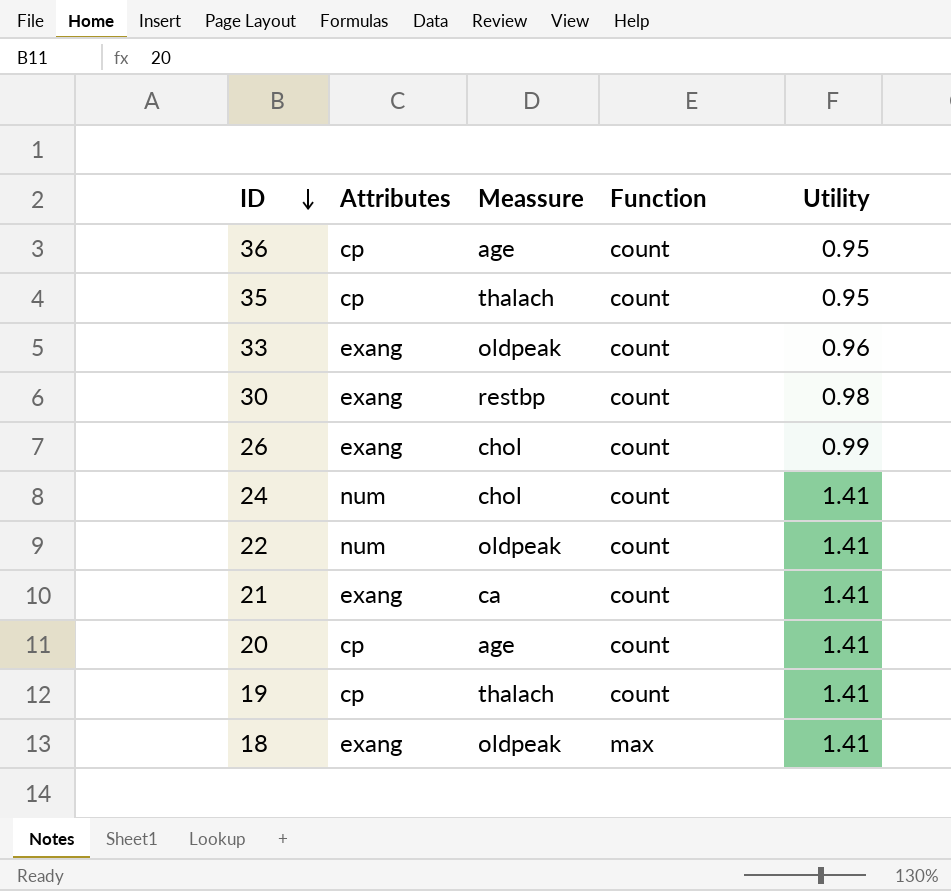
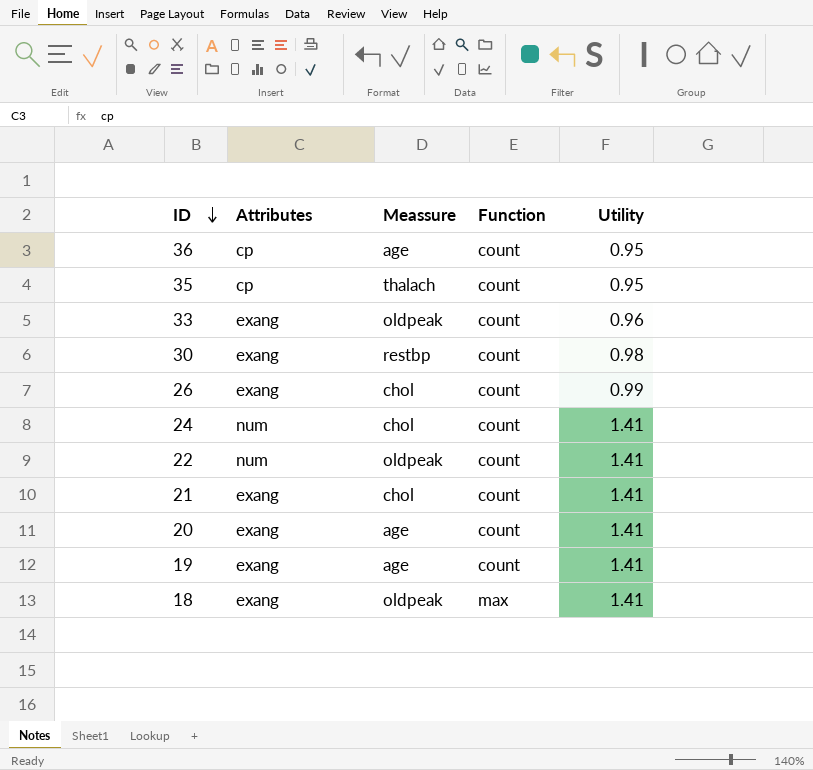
21 | Meassure: ca -> chol
20 | Attributes: cp -> exang
19 | Attributes: cp -> exang
19 | Meassure: thalach -> age

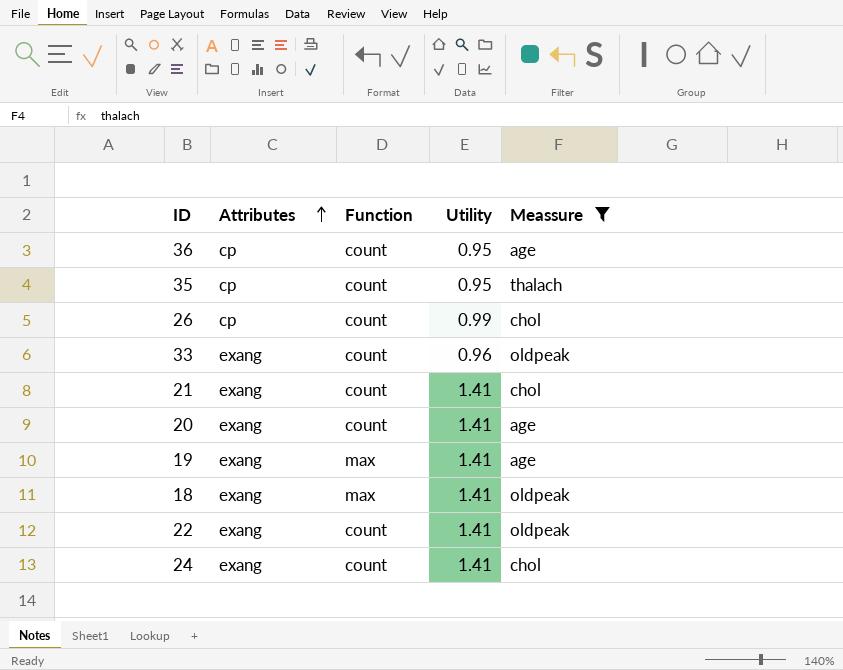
filter: none -> Meassure != restbp
row order: ID descending -> Attributes ascending
column Meassure | position: 3 -> 5
26 | Attributes: exang -> cp
19 | Function: count -> max
22 | Attributes: num -> exang
24 | Attributes: num -> exang

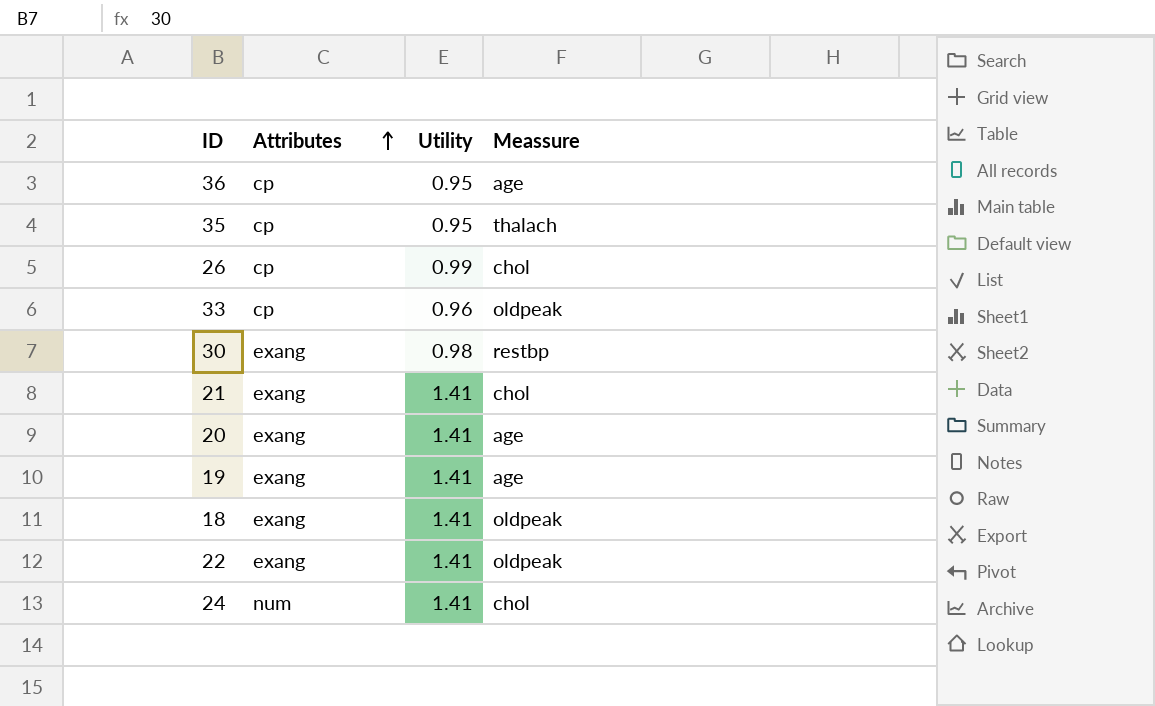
filter: Meassure != restbp -> none
column Function | position: 3 -> none
33 | Attributes: exang -> cp
24 | Attributes: exang -> num

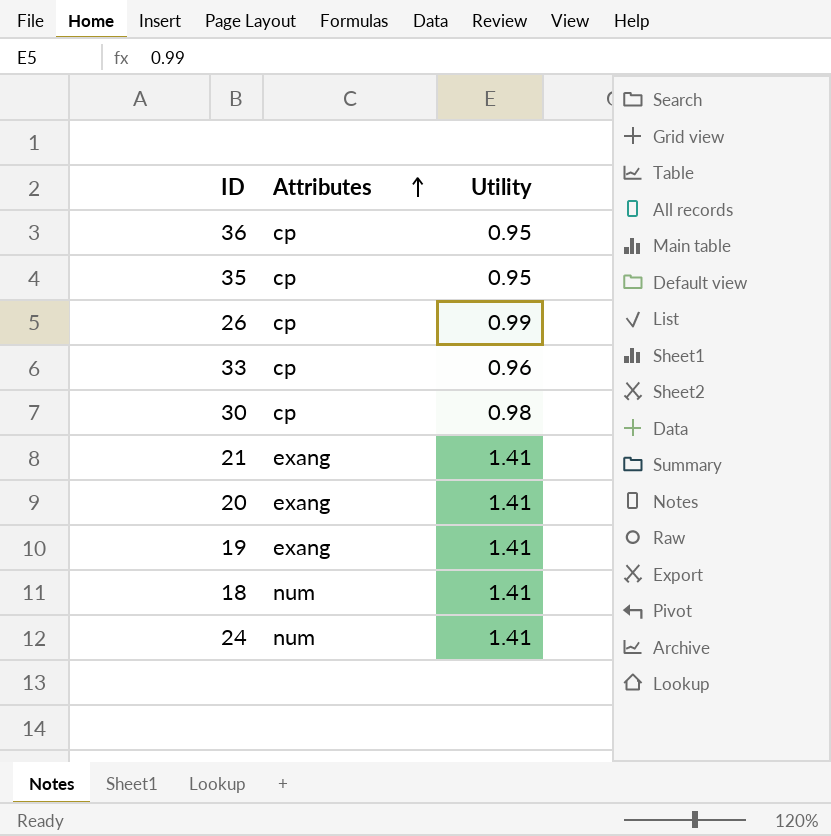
column Meassure | position: 4 -> none
row 22: exang | 1.41 | oldpeak -> none
30 | Attributes: exang -> cp
18 | Attributes: exang -> num

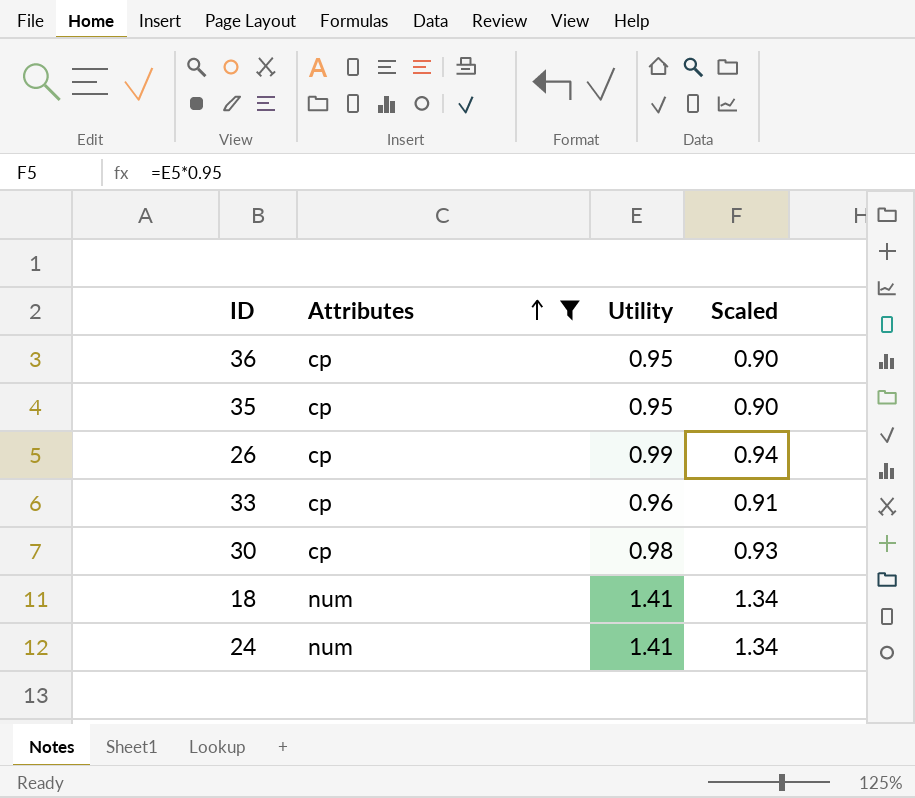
filter: none -> Attributes != exang
column Scaled | formula: none -> [Utility] * 0.95

